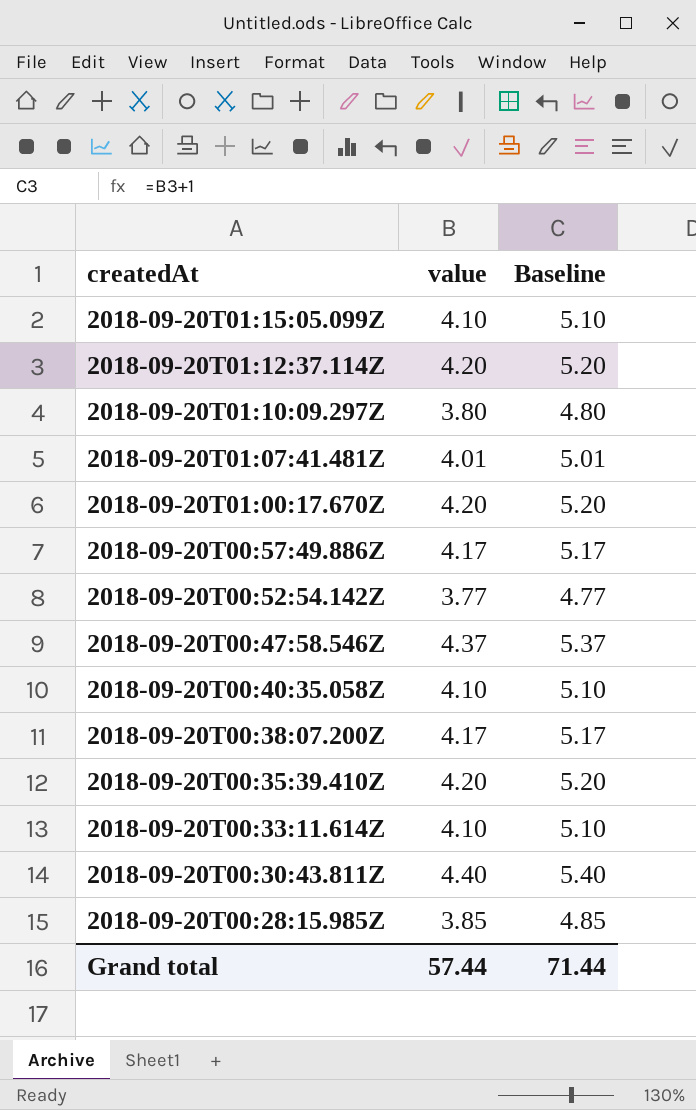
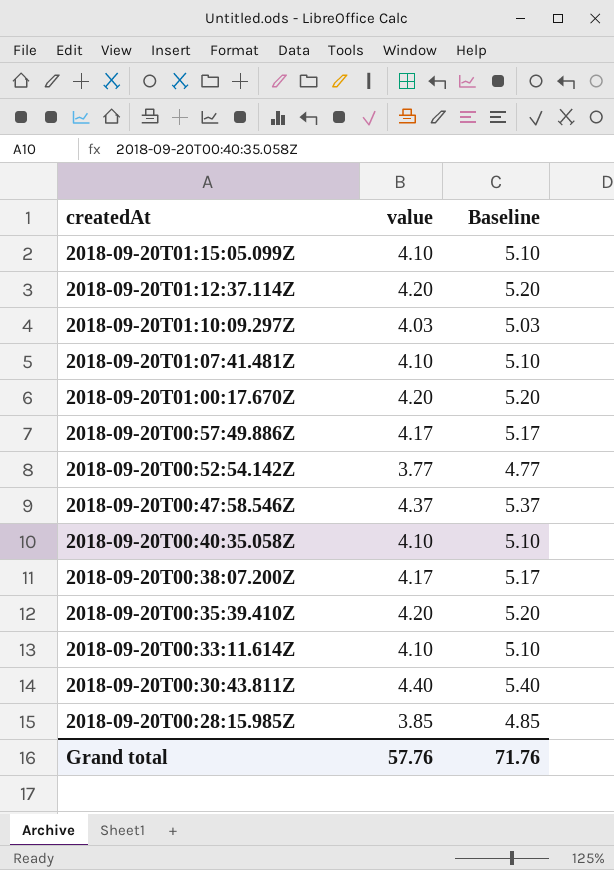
2018-09-20T01:10:09.297Z | value: 3.80 -> 4.03
2018-09-20T01:10:09.297Z | Baseline: 4.80 -> 5.03
2018-09-20T01:07:41.481Z | value: 4.01 -> 4.10
2018-09-20T01:07:41.481Z | Baseline: 5.01 -> 5.10
Grand total | value: 57.44 -> 57.76
Grand total | Baseline: 71.44 -> 71.76

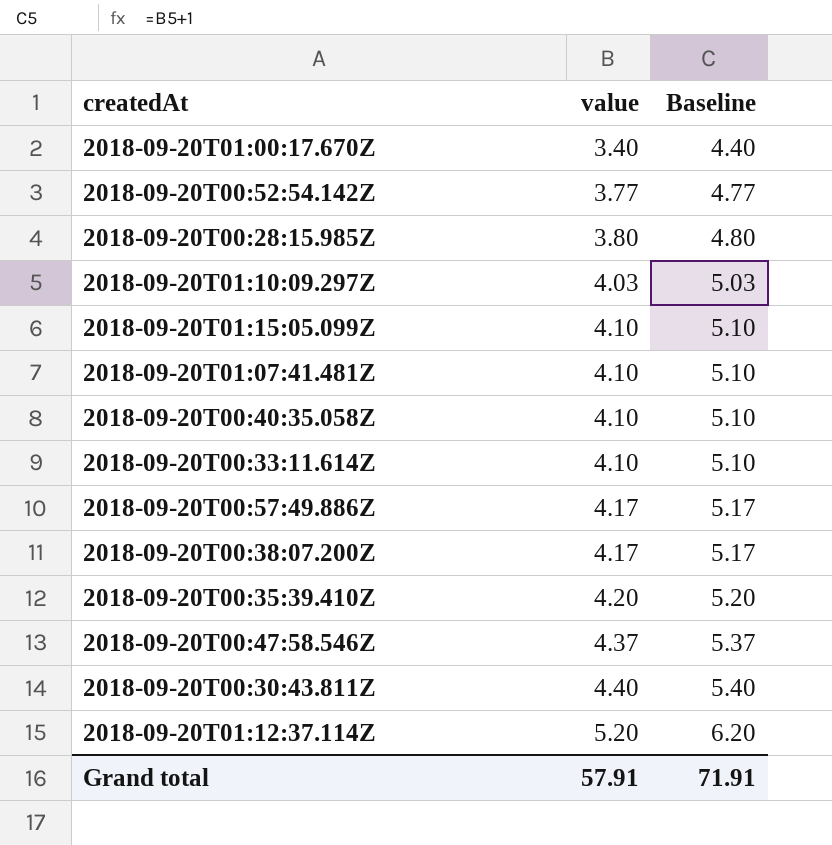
row order: createdAt descending -> value ascending
2018-09-20T01:00:17.670Z | value: 4.20 -> 3.40
2018-09-20T01:00:17.670Z | Baseline: 5.20 -> 4.40
2018-09-20T00:28:15.985Z | value: 3.85 -> 3.80
2018-09-20T00:28:15.985Z | Baseline: 4.85 -> 4.80
2018-09-20T01:12:37.114Z | value: 4.20 -> 5.20
2018-09-20T01:12:37.114Z | Baseline: 5.20 -> 6.20
Grand total | value: 57.76 -> 57.91
Grand total | Baseline: 71.76 -> 71.91

